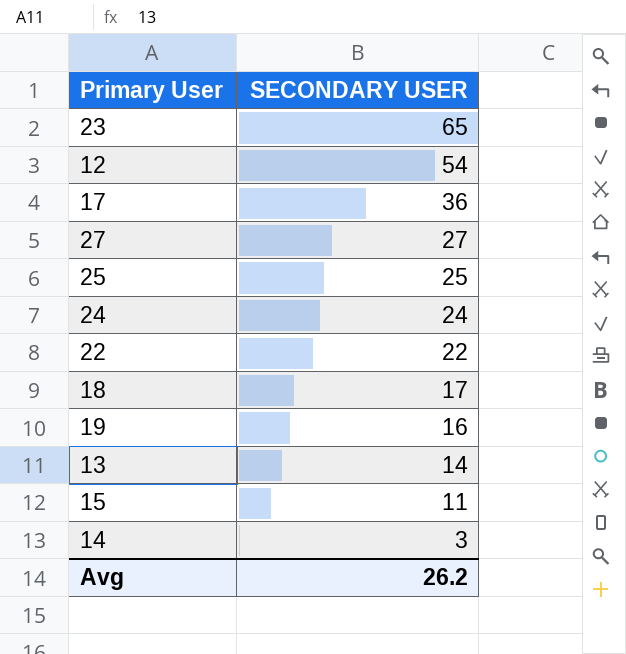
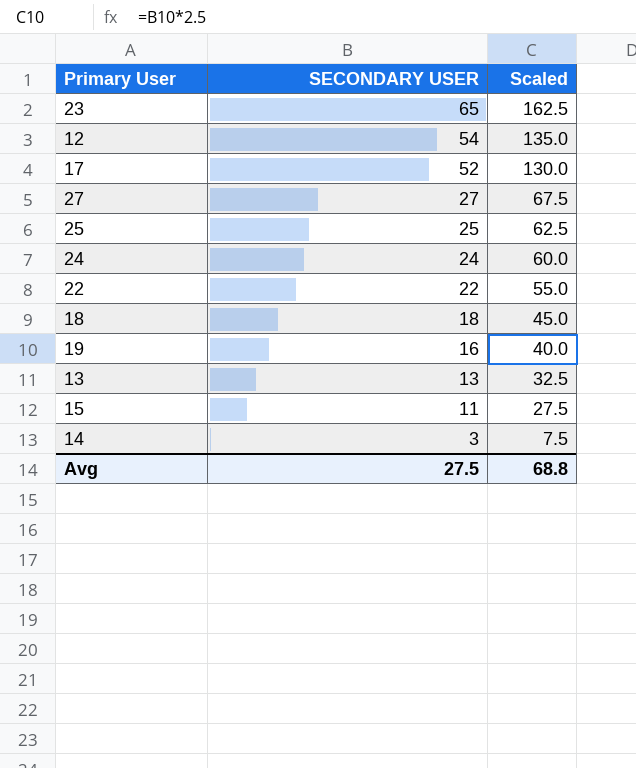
column Scaled | formula: none -> [SECONDARY USER] * 2.5
17 | SECONDARY USER: 36 -> 52
18 | SECONDARY USER: 17 -> 18
13 | SECONDARY USER: 14 -> 13
Avg | SECONDARY USER: 26.2 -> 27.5

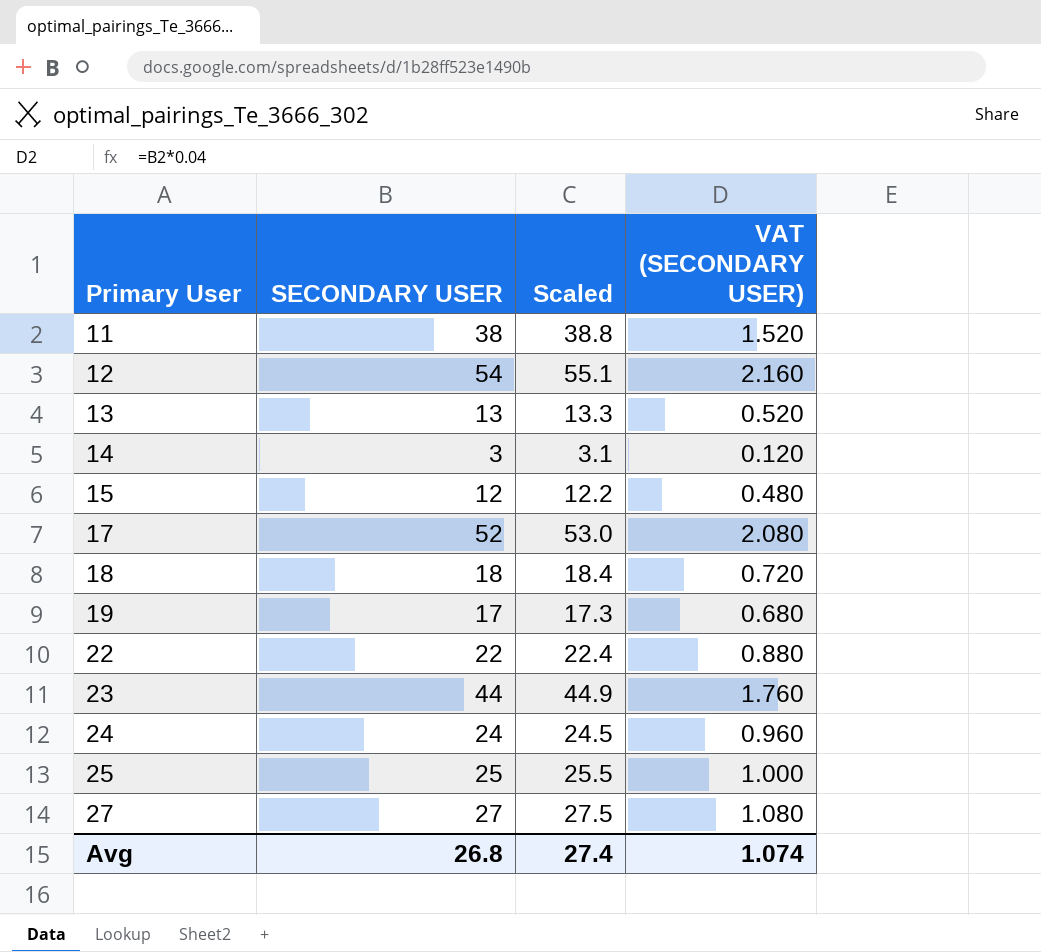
row order: SECONDARY USER descending -> Primary User ascending
column Scaled | formula: [SECONDARY USER] * 2.5 -> [SECONDARY USER] * 1.02
column VAT (SECONDARY USER) | formula: none -> [SECONDARY USER] * 0.04
row 11: none -> 38 | 38.8 | 1.520
15 | SECONDARY USER: 11 -> 12
19 | SECONDARY USER: 16 -> 17
23 | SECONDARY USER: 65 -> 44
Avg | SECONDARY USER: 27.5 -> 26.8
Avg | Scaled: 68.8 -> 27.4

